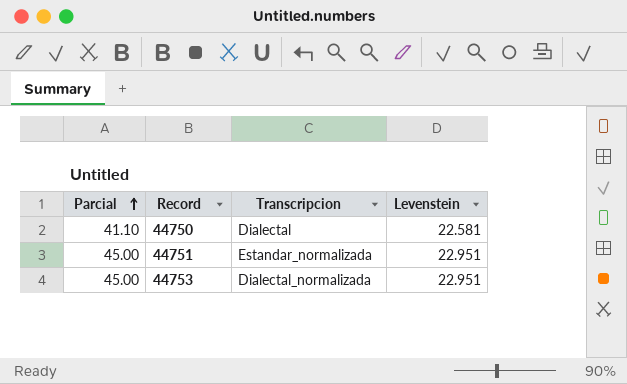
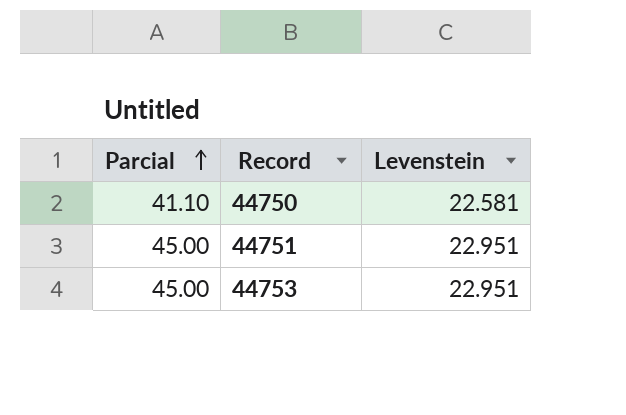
column Transcripcion | position: 3 -> none

